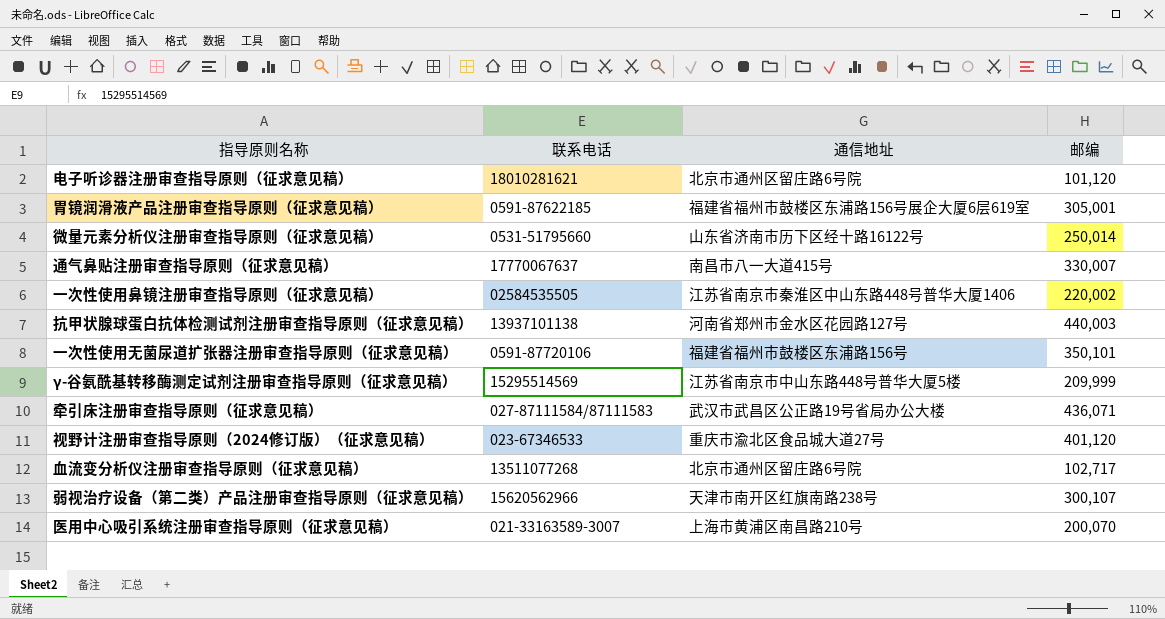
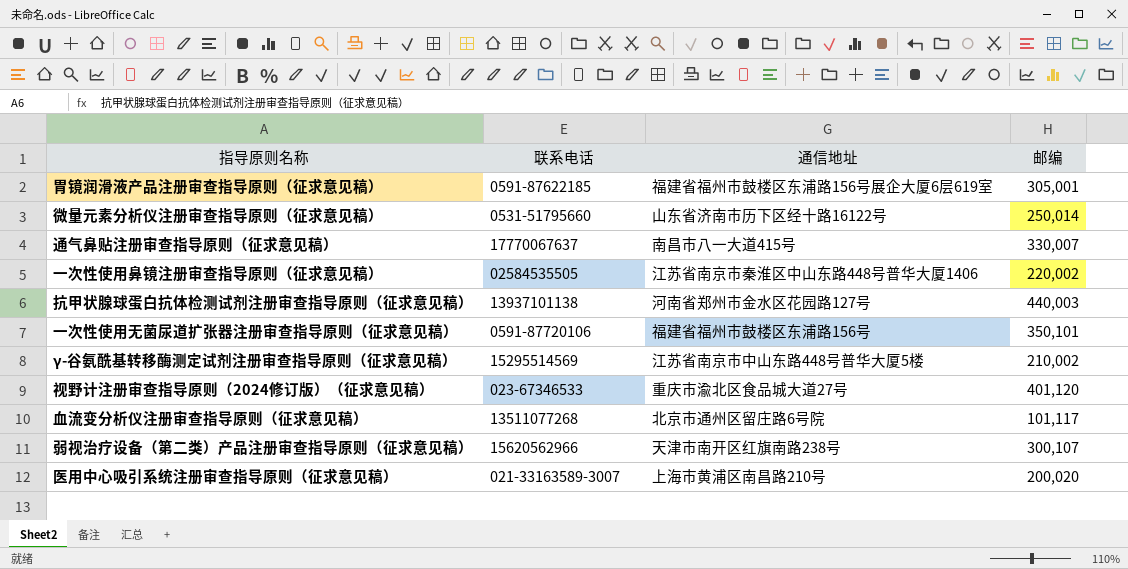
row 电子听诊器注册审查指导原则（征求意见稿）: 18010281621 | 北京市通州区留庄路6号院 | 101,120 -> none
row 牵引床注册审查指导原则（征求意见稿）: 027-87111584/87111583 | 武汉市武昌区公正路19号省局办公大楼 | 436,071 -> none
γ-谷氨酰基转移酶测定试剂注册审查指导原则（征求意见稿） | 邮编: 209,999 -> 210,002
血流变分析仪注册审查指导原则（征求意见稿） | 邮编: 102,717 -> 101,117
医用中心吸引系统注册审查指导原则（征求意见稿） | 邮编: 200,070 -> 200,020

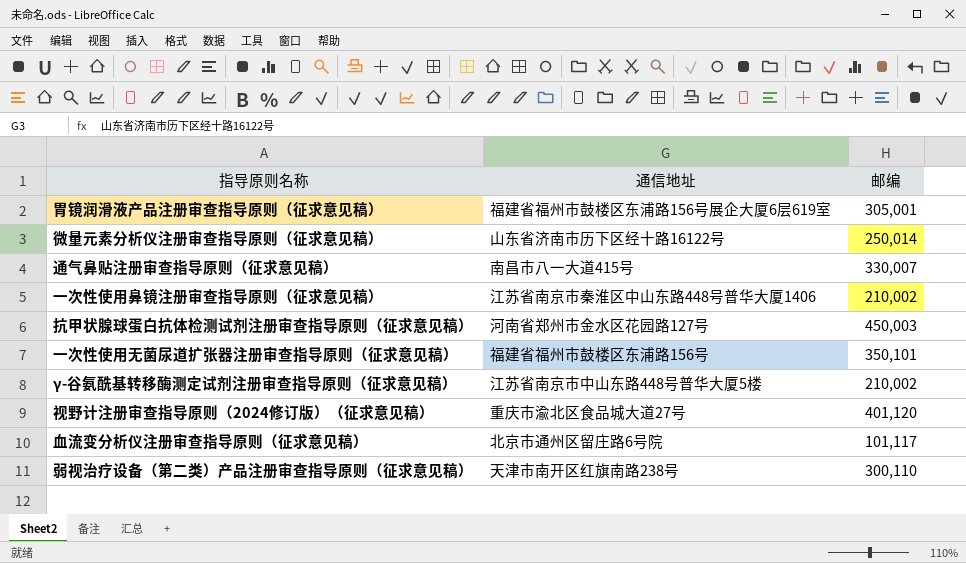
column 联系电话 | position: 2 -> none
row 医用中心吸引系统注册审查指导原则（征求意见稿）: 021-33163589-3007 | 上海市黄浦区南昌路210号 | 200,020 -> none
一次性使用鼻镜注册审查指导原则（征求意见稿） | 邮编: 220,002 -> 210,002
抗甲状腺球蛋白抗体检测试剂注册审查指导原则（征求意见稿） | 邮编: 440,003 -> 450,003
弱视治疗设备（第二类）产品注册审查指导原则（征求意见稿） | 邮编: 300,107 -> 300,110

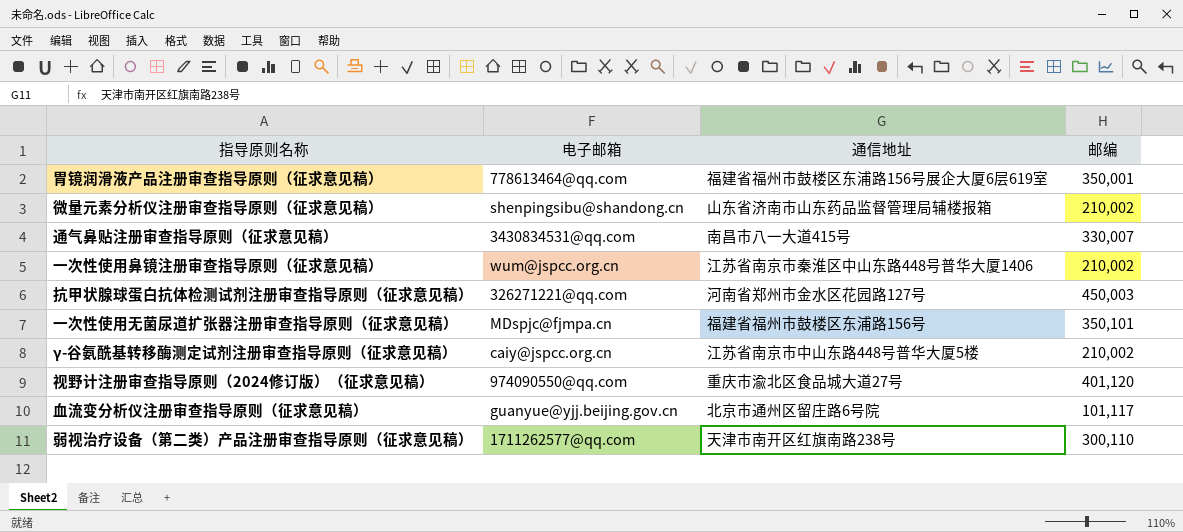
column 电子邮箱 | position: none -> 2
胃镜润滑液产品注册审查指导原则（征求意见稿） | 邮编: 305,001 -> 350,001
微量元素分析仪注册审查指导原则（征求意见稿） | 通信地址: 山东省济南市历下区经十路16122号 -> 山东省济南市山东药品监督管理局辅楼报箱
微量元素分析仪注册审查指导原则（征求意见稿） | 邮编: 250,014 -> 210,002

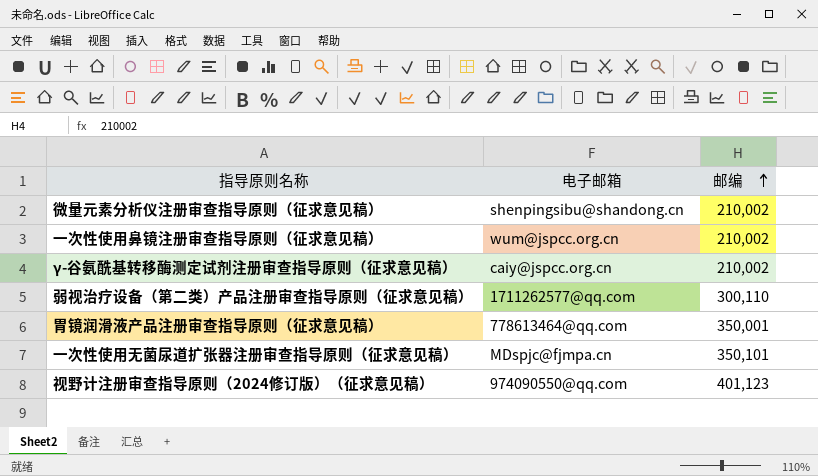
row order: none -> 邮编 ascending
column 通信地址 | position: 3 -> none
row 通气鼻贴注册审查指导原则（征求意见稿）: 3430834531@qq.com | 南昌市八一大道415号 | 330,007 -> none
row 抗甲状腺球蛋白抗体检测试剂注册审查指导原则（征求意见稿）: 326271221@qq.com | 河南省郑州市金水区花园路127号 | 450,003 -> none
row 血流变分析仪注册审查指导原则（征求意见稿）: guanyue@yjj.beijing.gov.cn | 北京市通州区留庄路6号院 | 101,117 -> none
视野计注册审查指导原则（2024修订版）（征求意见稿） | 邮编: 401,120 -> 401,123

